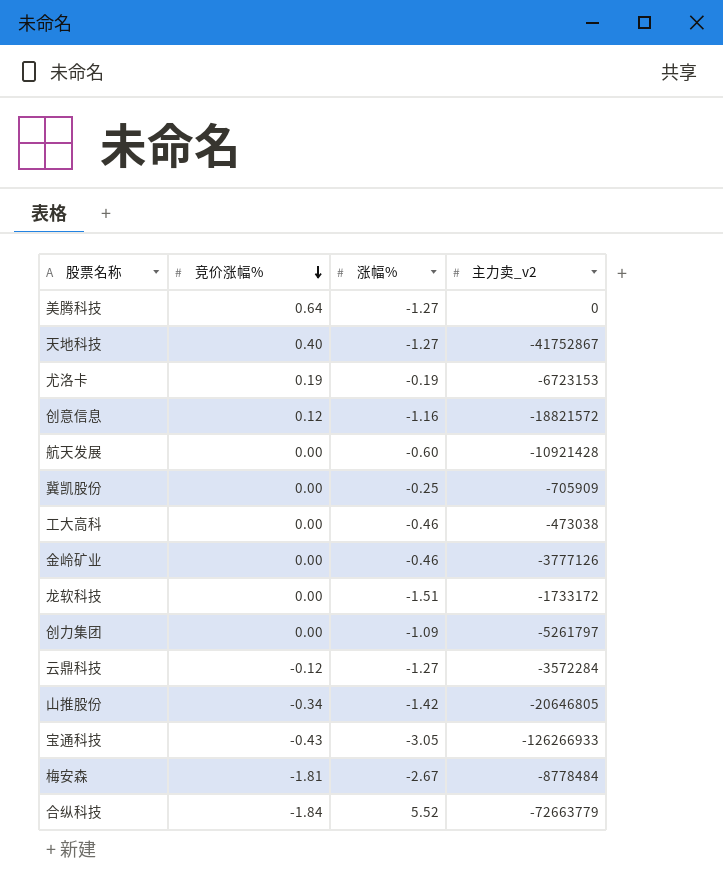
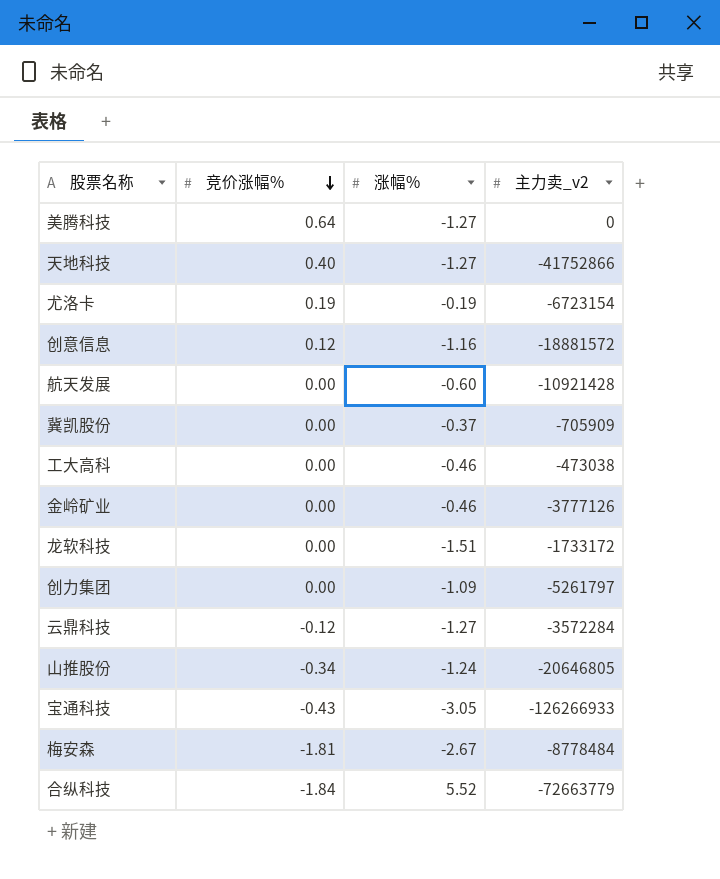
天地科技 | 主力卖_v2: -41752867 -> -41752866
尤洛卡 | 主力卖_v2: -6723153 -> -6723154
创意信息 | 主力卖_v2: -18821572 -> -18881572
冀凯股份 | 涨幅%: -0.25 -> -0.37
山推股份 | 涨幅%: -1.42 -> -1.24

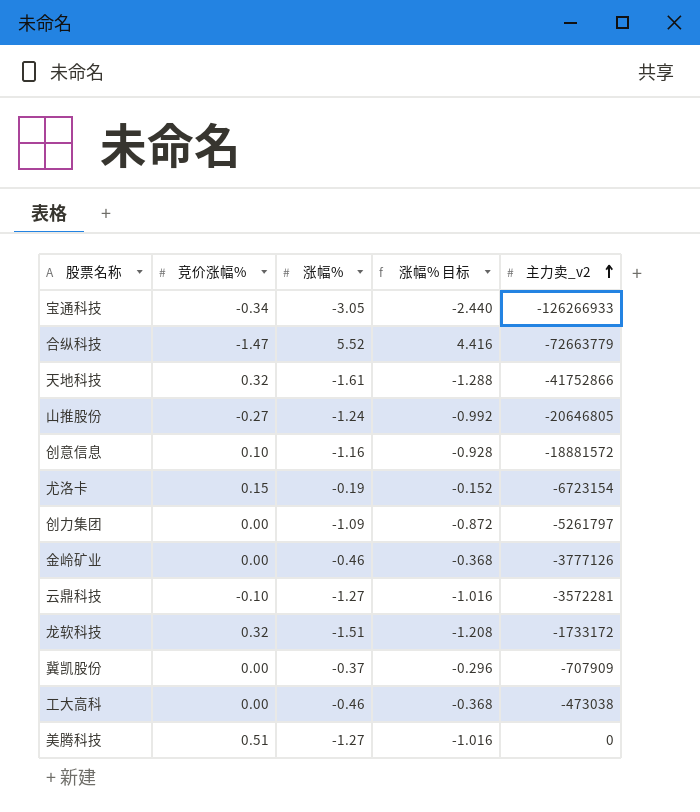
row order: 竞价涨幅% descending -> 主力卖_v2 ascending
column 涨幅% 目标 | formula: none -> [涨幅%] * 0.8
row 航天发展: 0.00 | -0.60 | -10921428 -> none
row 梅安森: -1.81 | -2.67 | -8778484 -> none
宝通科技 | 竞价涨幅%: -0.43 -> -0.34
合纵科技 | 竞价涨幅%: -1.84 -> -1.47
天地科技 | 竞价涨幅%: 0.40 -> 0.32
天地科技 | 涨幅%: -1.27 -> -1.61
山推股份 | 竞价涨幅%: -0.34 -> -0.27
创意信息 | 竞价涨幅%: 0.12 -> 0.10
尤洛卡 | 竞价涨幅%: 0.19 -> 0.15
云鼎科技 | 竞价涨幅%: -0.12 -> -0.10
云鼎科技 | 主力卖_v2: -3572284 -> -3572281
龙软科技 | 竞价涨幅%: 0.00 -> 0.32
冀凯股份 | 主力卖_v2: -705909 -> -707909
美腾科技 | 竞价涨幅%: 0.64 -> 0.51

